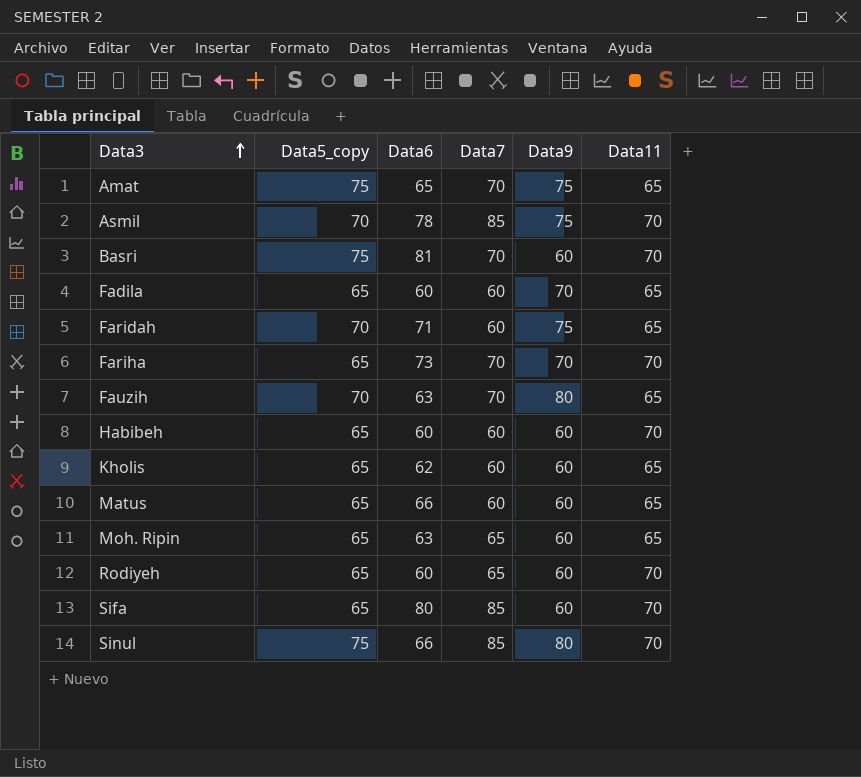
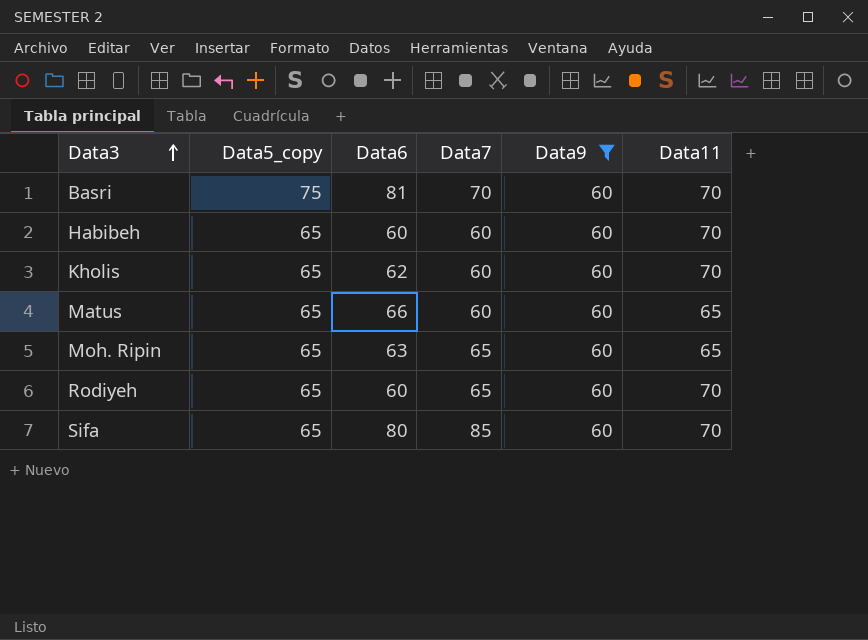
filter: none -> Data9 = 60
Kholis | Data11: 65 -> 70

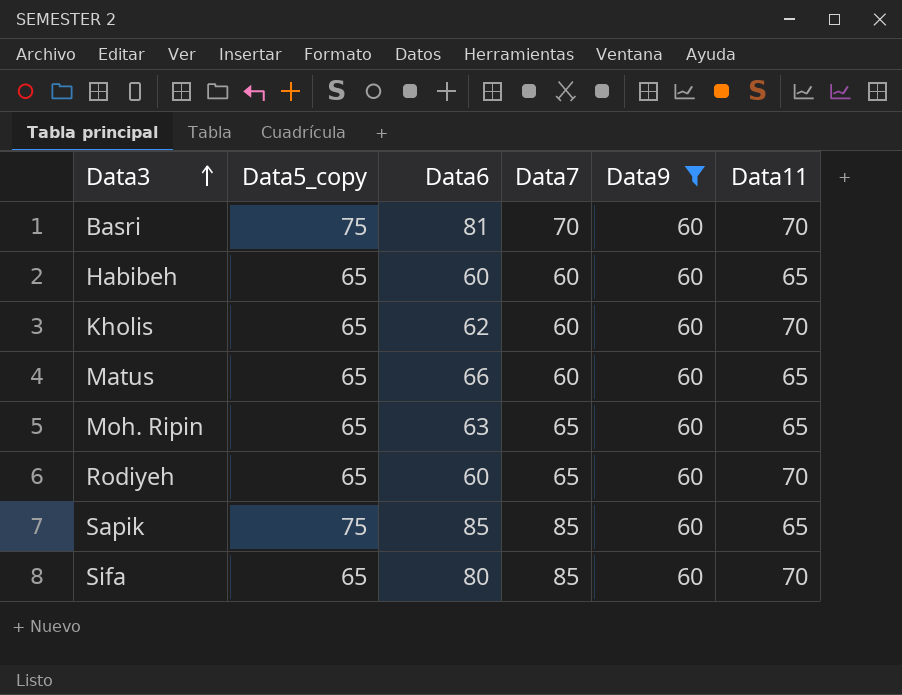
Habibeh | Data11: 70 -> 65
row Sapik: none -> 75 | 85 | 85 | 60 | 65

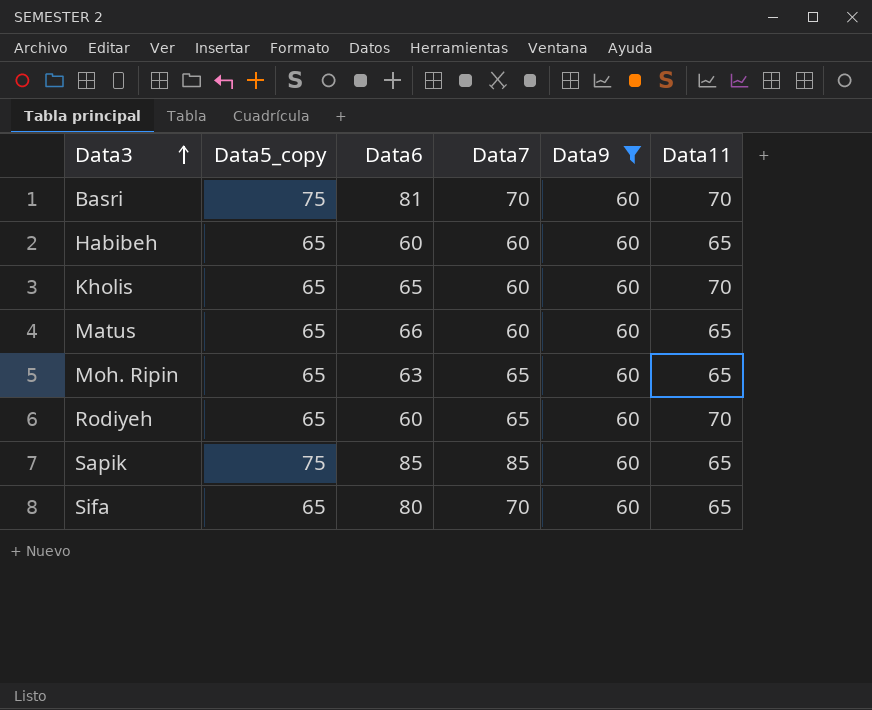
Kholis | Data6: 62 -> 65
Sifa | Data7: 85 -> 70
Sifa | Data11: 70 -> 65

